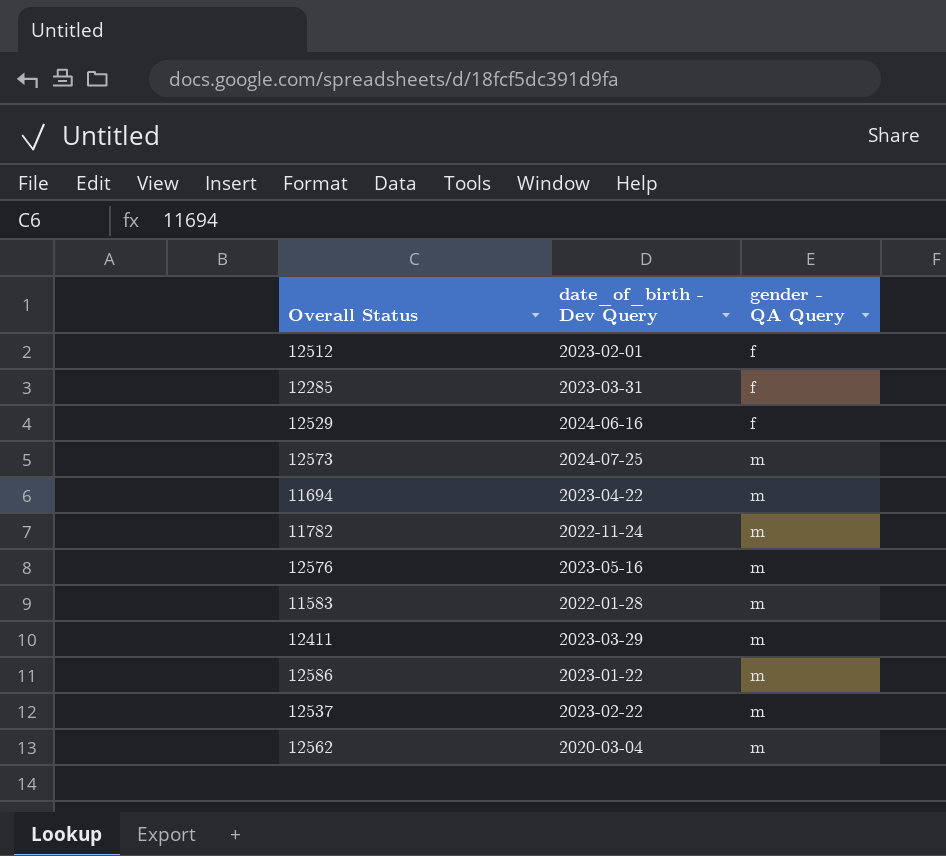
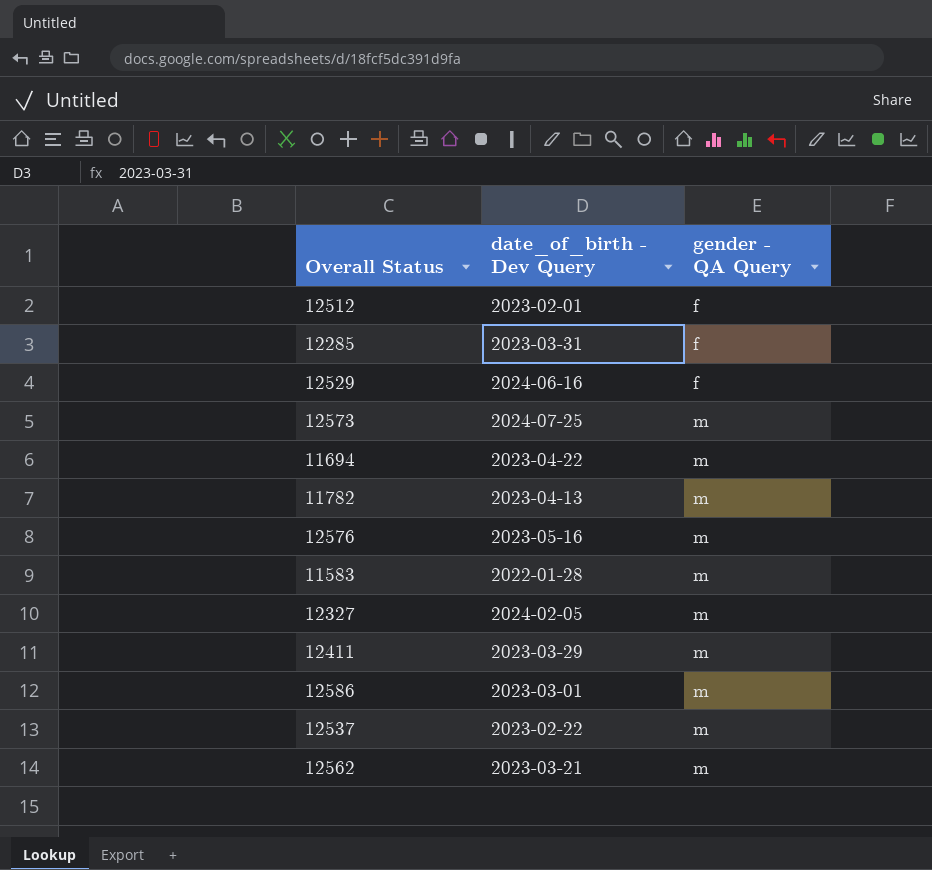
11782 | date_of_birth - Dev Query: 2022-11-24 -> 2023-04-13
row 12327: none -> 2024-02-05 | m
12586 | date_of_birth - Dev Query: 2023-01-22 -> 2023-03-01
12562 | date_of_birth - Dev Query: 2020-03-04 -> 2023-03-21

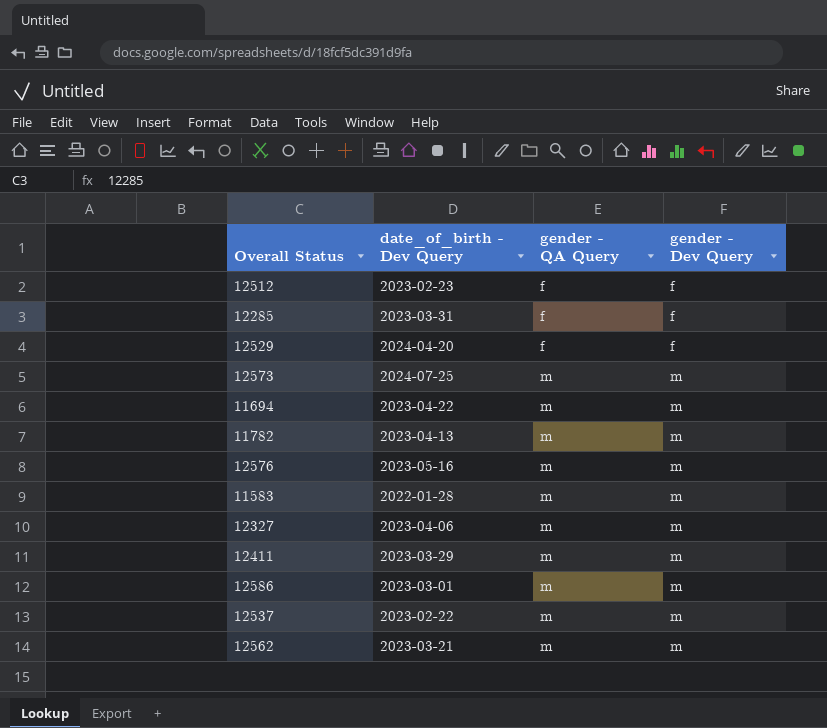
column gender - Dev Query | position: none -> 4
12512 | date_of_birth - Dev Query: 2023-02-01 -> 2023-02-23
12529 | date_of_birth - Dev Query: 2024-06-16 -> 2024-04-20
12327 | date_of_birth - Dev Query: 2024-02-05 -> 2023-04-06

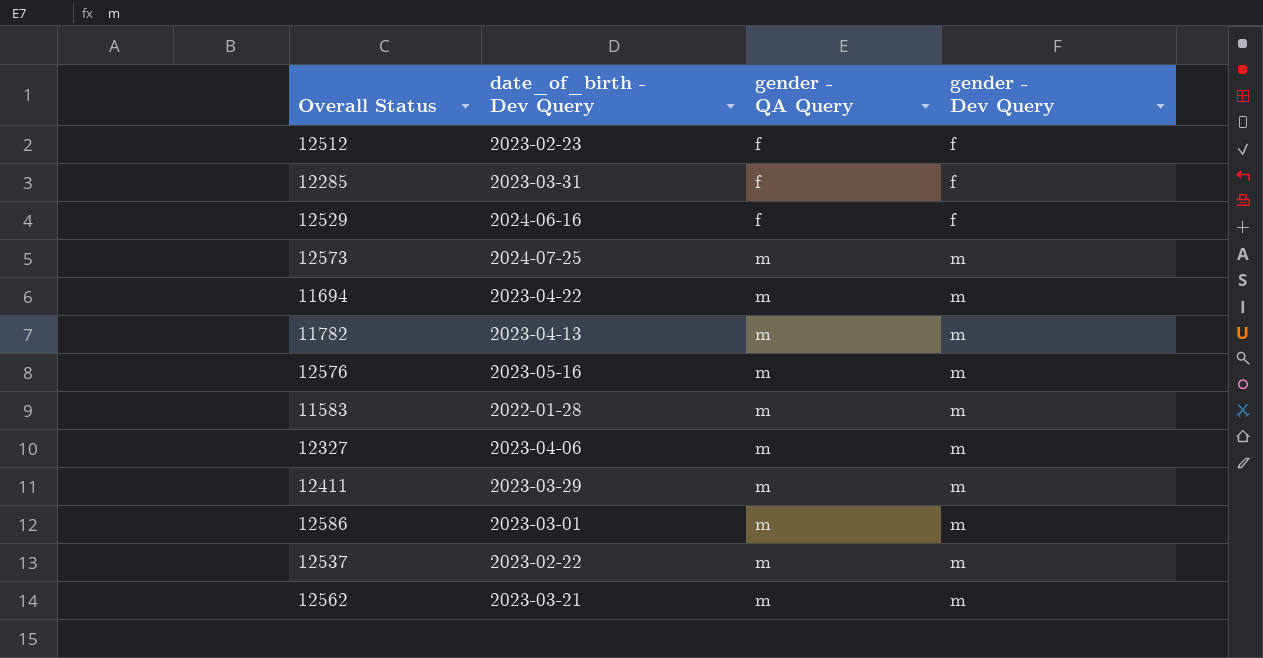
12529 | date_of_birth - Dev Query: 2024-04-20 -> 2024-06-16

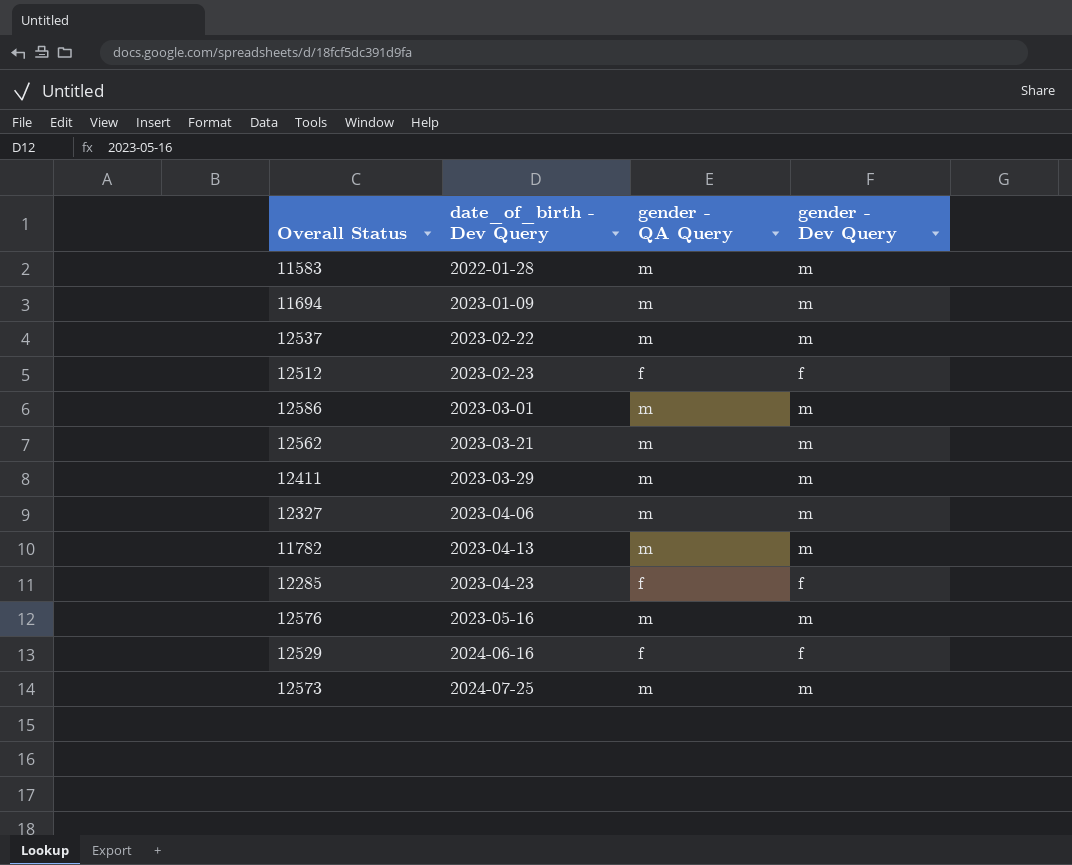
row order: gender - QA Query ascending -> date_of_birth - Dev Query ascending
11694 | date_of_birth - Dev Query: 2023-04-22 -> 2023-01-09
12285 | date_of_birth - Dev Query: 2023-03-31 -> 2023-04-23

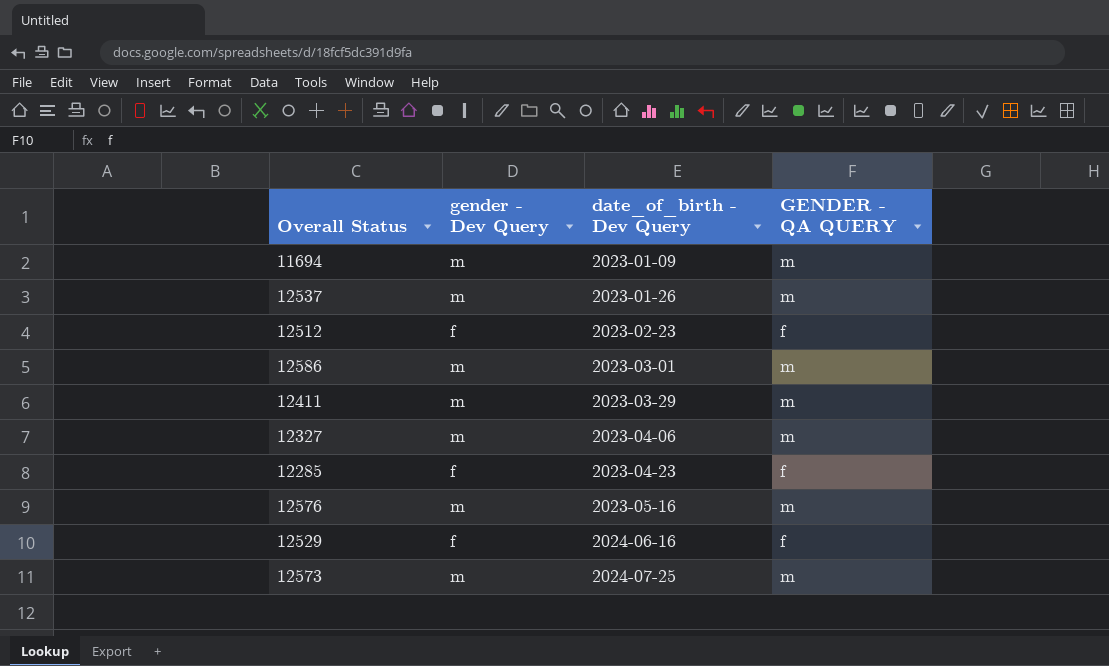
column gender - Dev Query | position: 4 -> 2
column name: gender - QA Query -> GENDER - QA QUERY
row 11583: 2022-01-28 | m | m -> none
row 12562: 2023-03-21 | m | m -> none
row 11782: 2023-04-13 | m | m -> none
12537 | date_of_birth - Dev Query: 2023-02-22 -> 2023-01-26

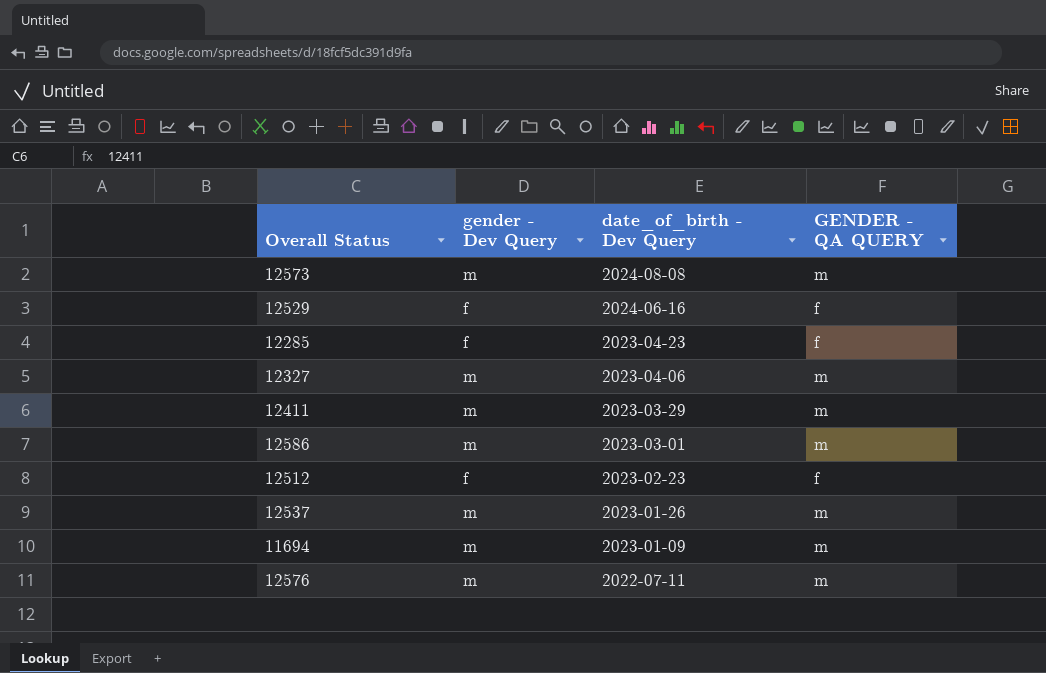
row order: date_of_birth - Dev Query ascending -> date_of_birth - Dev Query descending
12573 | date_of_birth - Dev Query: 2024-07-25 -> 2024-08-08
12576 | date_of_birth - Dev Query: 2023-05-16 -> 2022-07-11

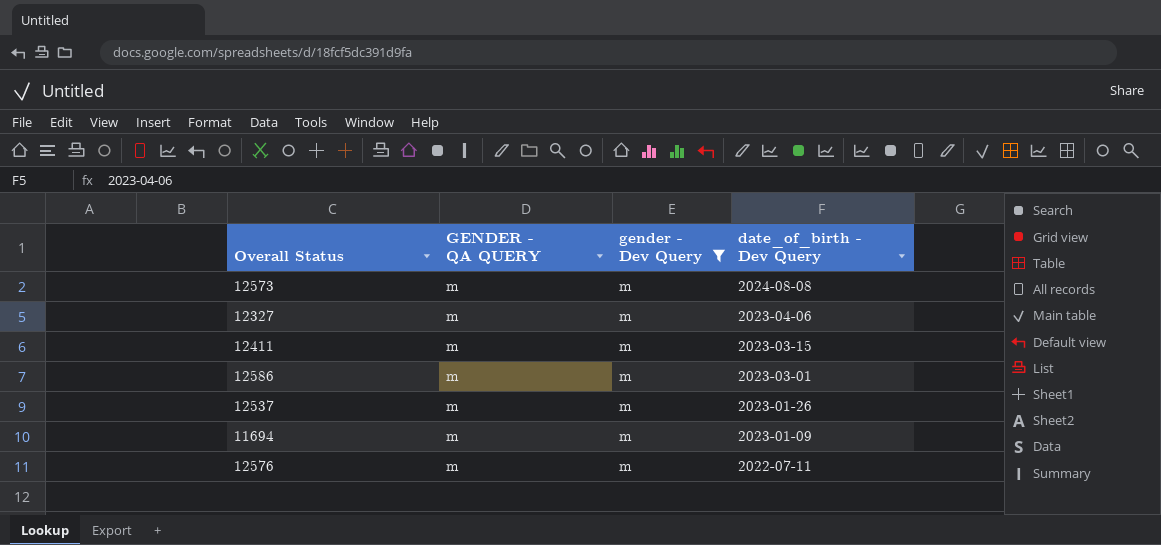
filter: none -> gender - Dev Query = m
column GENDER - QA QUERY | position: 4 -> 2
12411 | date_of_birth - Dev Query: 2023-03-29 -> 2023-03-15

